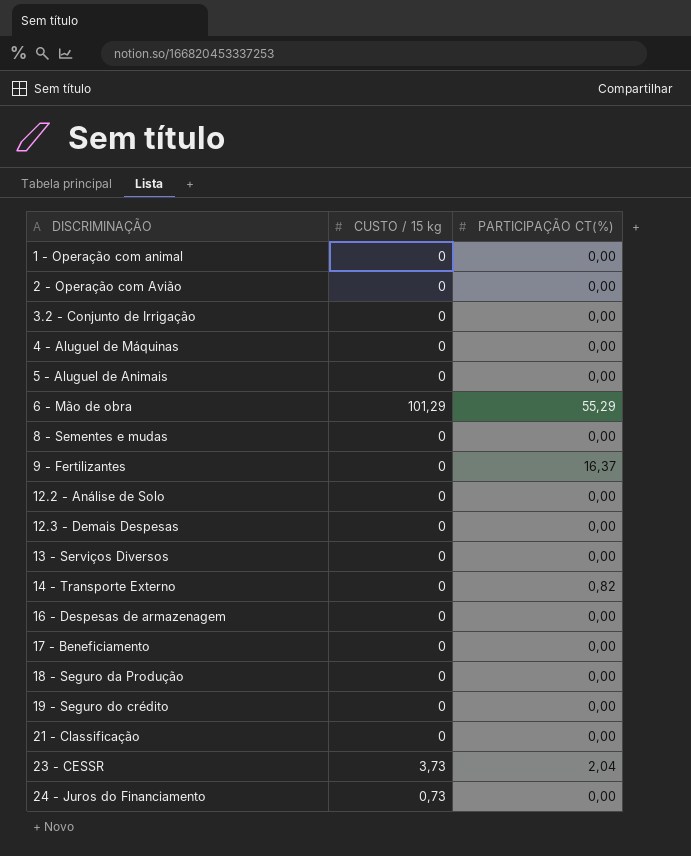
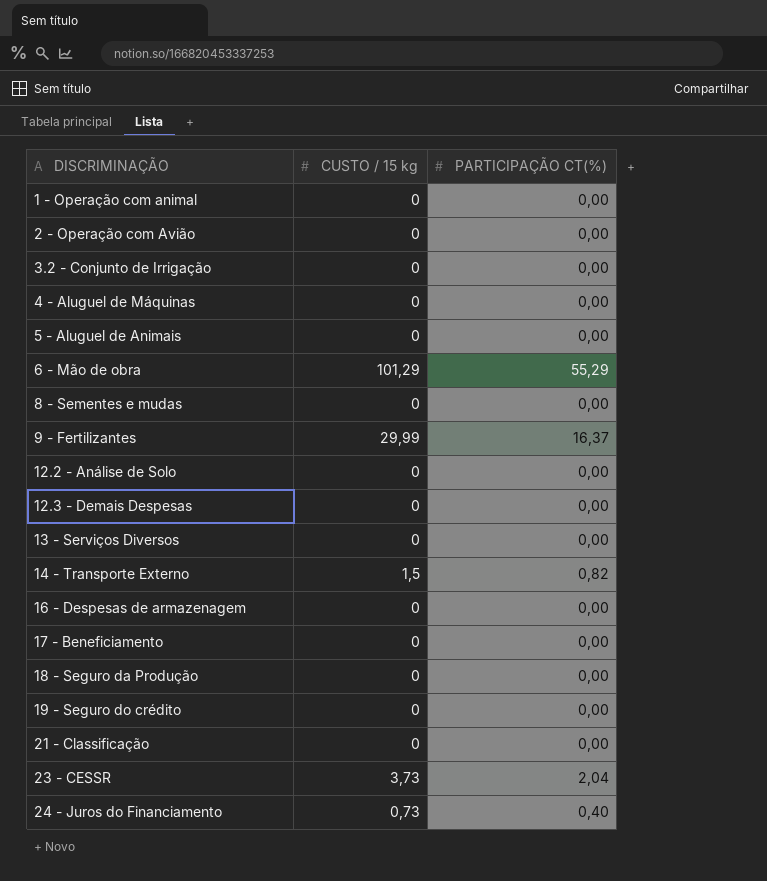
9 - Fertilizantes | CUSTO / 15 kg: 0 -> 29,99
14 - Transporte Externo | CUSTO / 15 kg: 0 -> 1,5
24 - Juros do Financiamento | PARTICIPAÇÃO CT(%): 0,00 -> 0,40

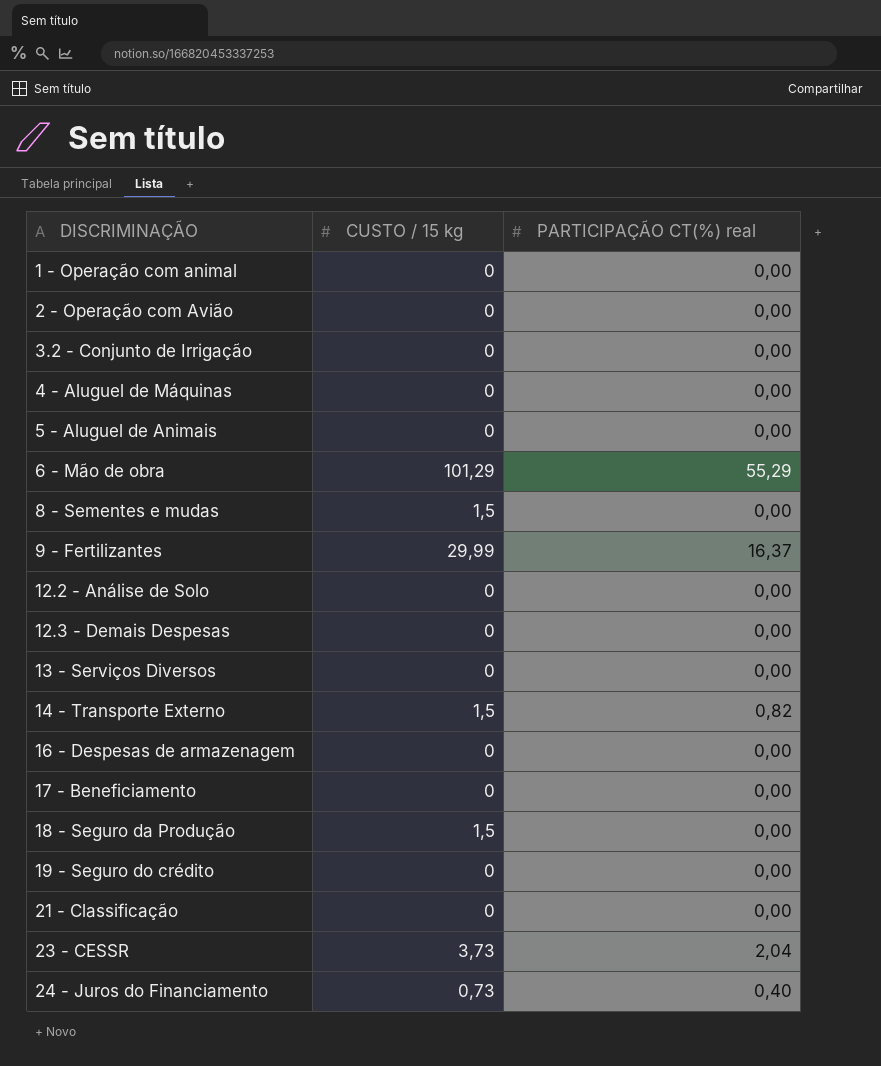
column name: PARTICIPAÇÃO CT(%) -> PARTICIPAÇÃO CT(%) real
8 - Sementes e mudas | CUSTO / 15 kg: 0 -> 1,5
18 - Seguro da Produção | CUSTO / 15 kg: 0 -> 1,5

